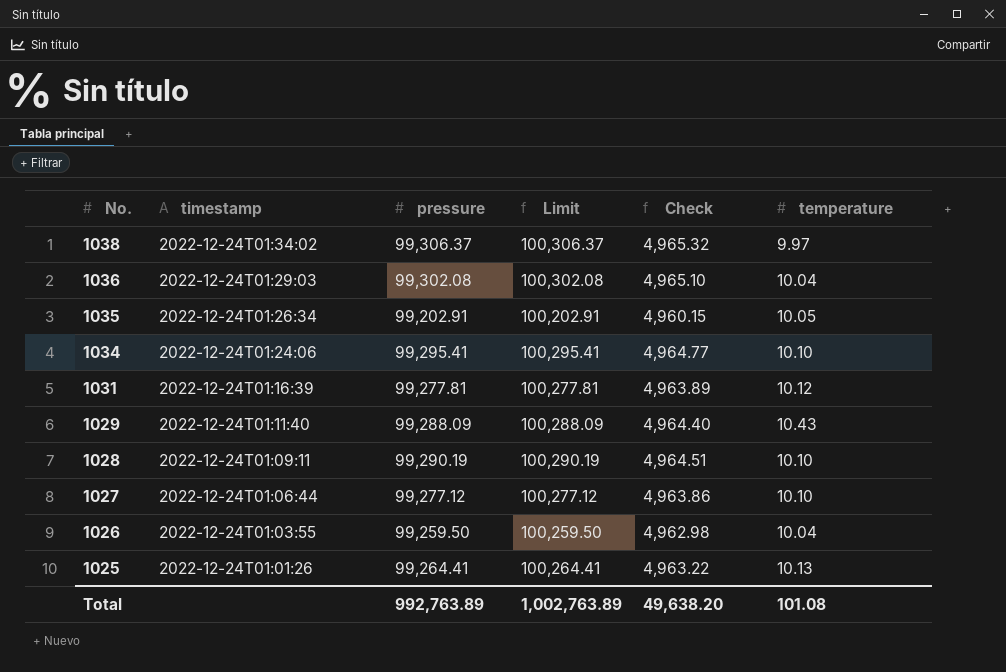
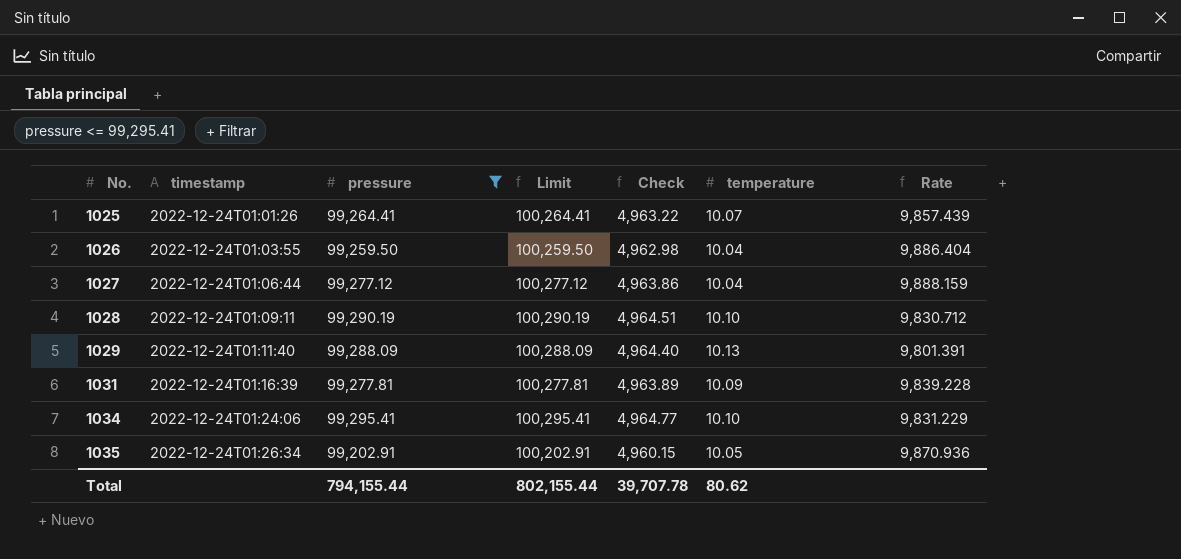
filter: none -> pressure <= 99,295.41
row order: No. descending -> No. ascending
column Rate | formula: none -> [pressure] / [temperature]
1025 | temperature: 10.13 -> 10.07
1027 | temperature: 10.10 -> 10.04
1029 | temperature: 10.43 -> 10.13
1031 | temperature: 10.12 -> 10.09
Total | pressure: 992,763.89 -> 794,155.44
Total | Limit: 1,002,763.89 -> 802,155.44
Total | Check: 49,638.20 -> 39,707.78
Total | temperature: 101.08 -> 80.62

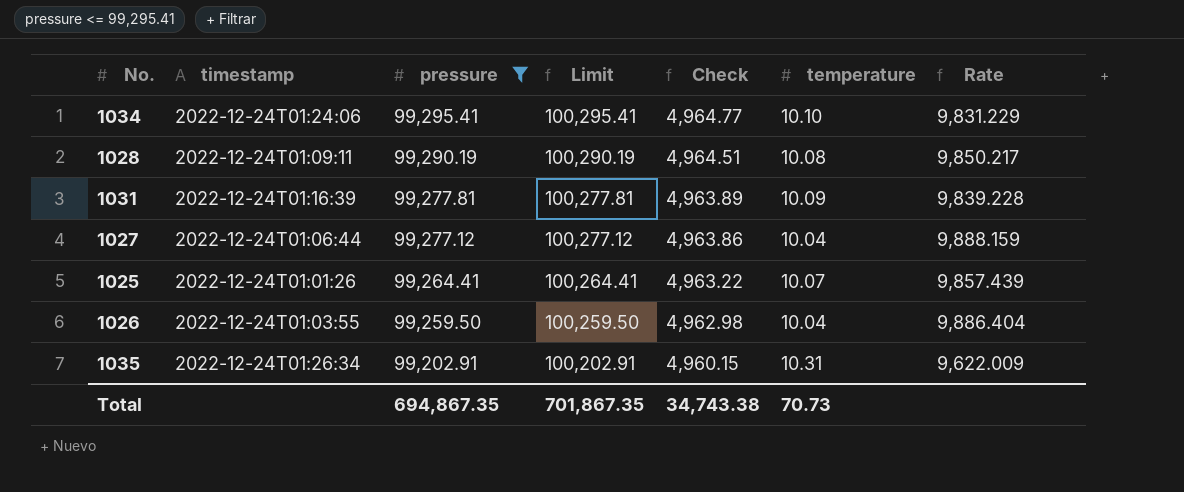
row order: No. ascending -> pressure descending
row 1029: 2022-12-24T01:11:40 | 99,288.09 | 100,288.09 | 4,964.40 | 10.13 | 9,801.391 -> none
1028 | temperature: 10.10 -> 10.08
1028 | Rate: 9,830.712 -> 9,850.217
1035 | temperature: 10.05 -> 10.31
1035 | Rate: 9,870.936 -> 9,622.009
Total | pressure: 794,155.44 -> 694,867.35
Total | Limit: 802,155.44 -> 701,867.35
Total | Check: 39,707.78 -> 34,743.38
Total | temperature: 80.62 -> 70.73

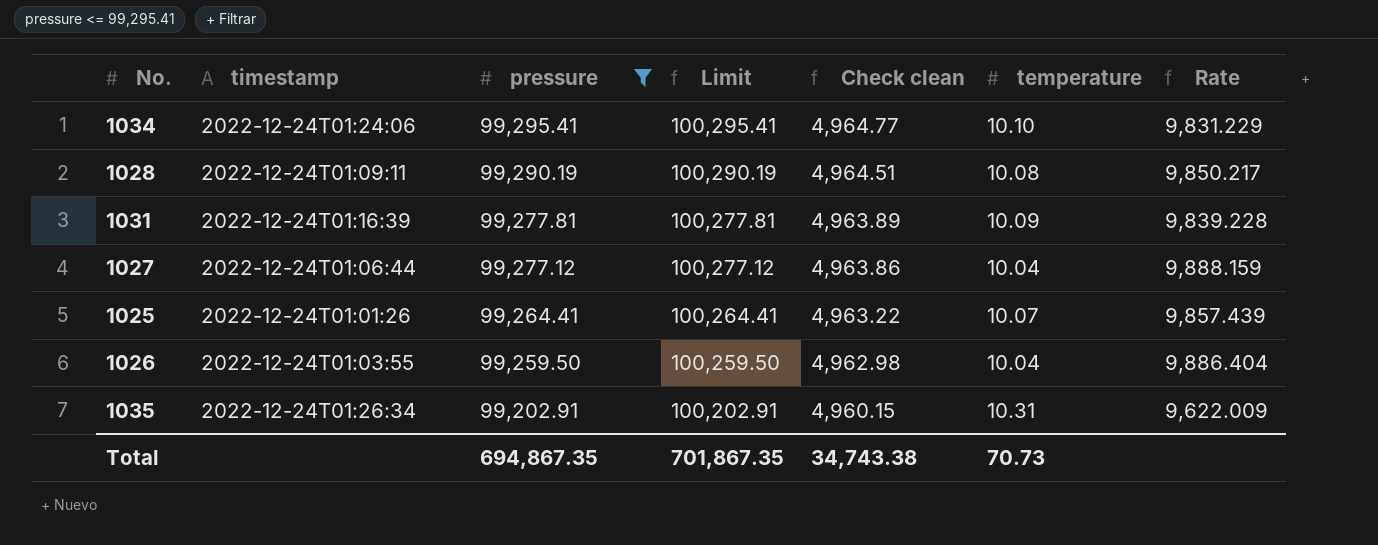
column name: Check -> Check clean

